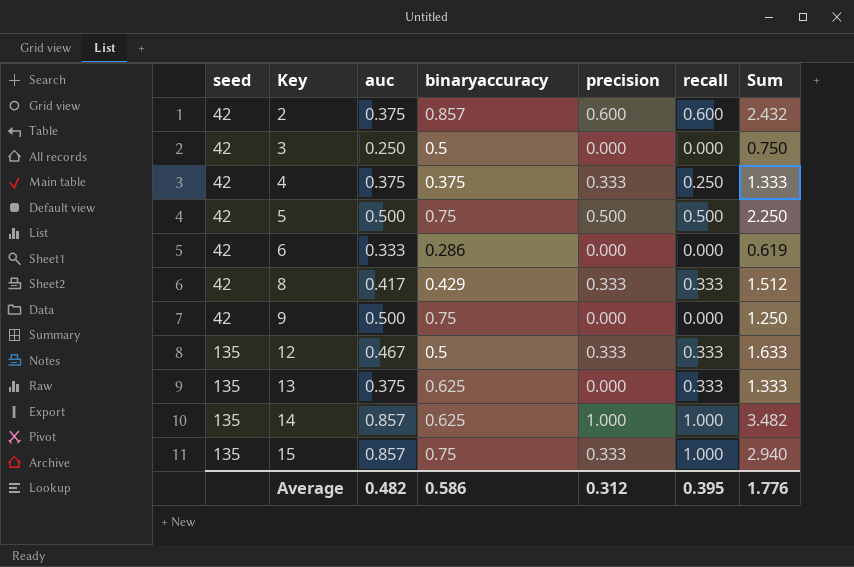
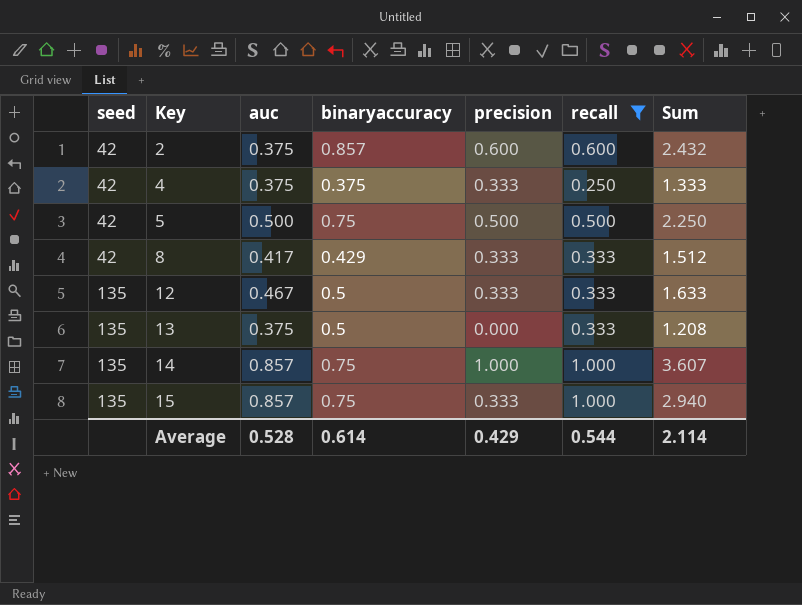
filter: none -> recall != 0.000
13 | binaryaccuracy: 0.625 -> 0.5
13 | Sum: 1.333 -> 1.208
14 | binaryaccuracy: 0.625 -> 0.75
14 | Sum: 3.482 -> 3.607
Average | auc: 0.482 -> 0.528
Average | binaryaccuracy: 0.586 -> 0.614
Average | precision: 0.312 -> 0.429
Average | recall: 0.395 -> 0.544
Average | Sum: 1.776 -> 2.114

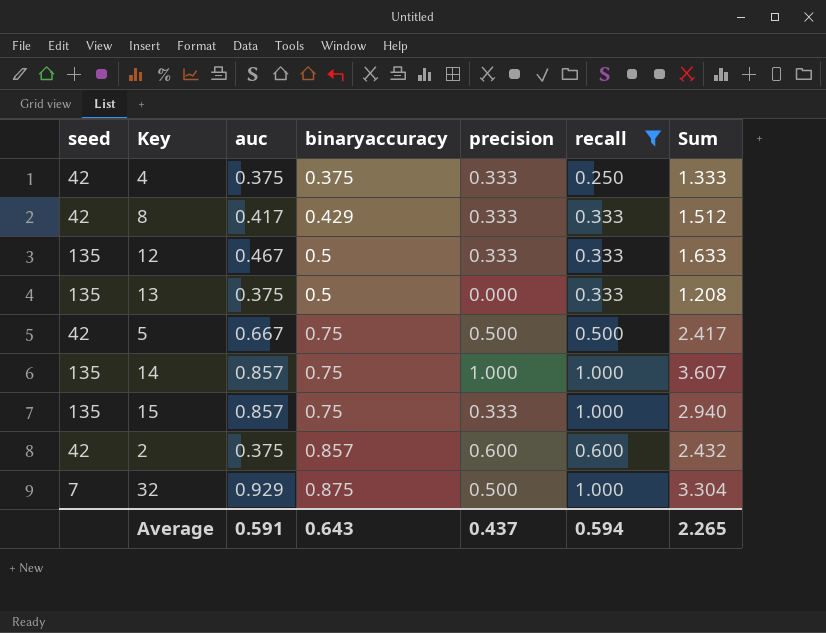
row order: seed ascending -> binaryaccuracy ascending
5 | auc: 0.500 -> 0.667
5 | Sum: 2.250 -> 2.417
row 32: none -> 7 | 0.929 | 0.875 | 0.500 | 1.000 | 3.304
Average | auc: 0.528 -> 0.591
Average | binaryaccuracy: 0.614 -> 0.643
Average | precision: 0.429 -> 0.437
Average | recall: 0.544 -> 0.594
Average | Sum: 2.114 -> 2.265

